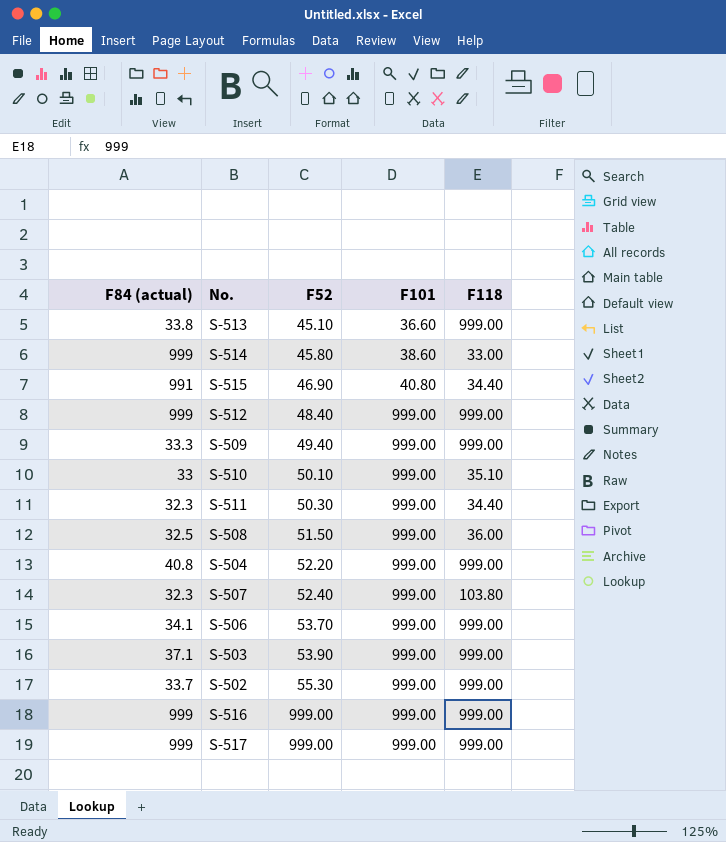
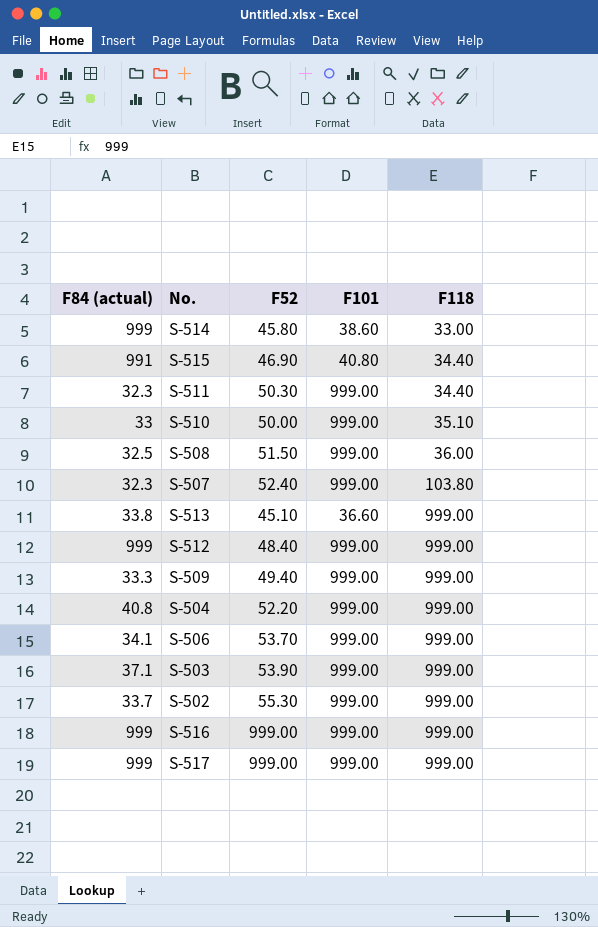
row order: F52 ascending -> F118 ascending
S-510 | F52: 50.10 -> 50.00

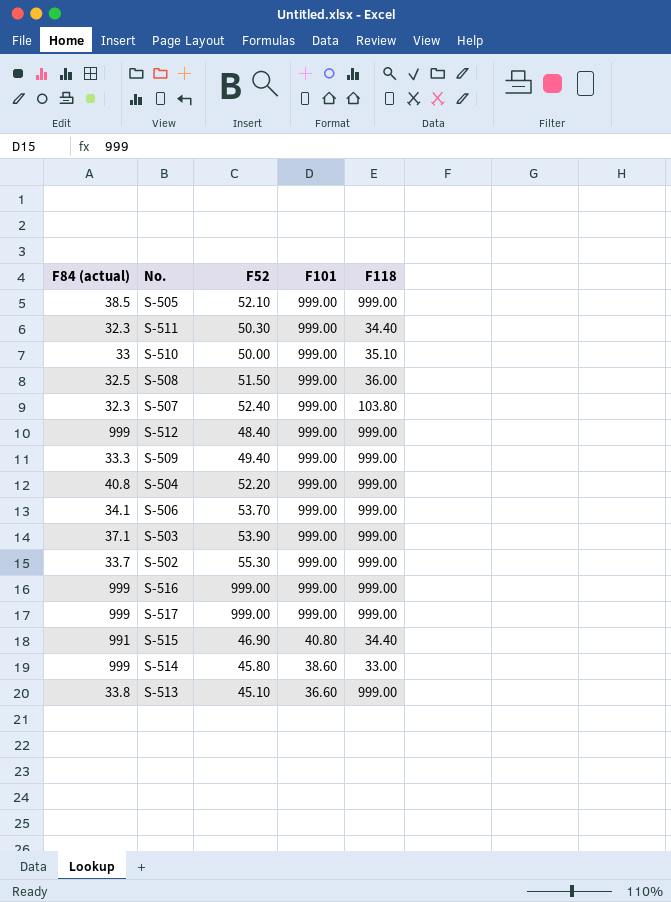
row order: F118 ascending -> F101 descending
row S-505: none -> 38.5 | 52.10 | 999.00 | 999.00

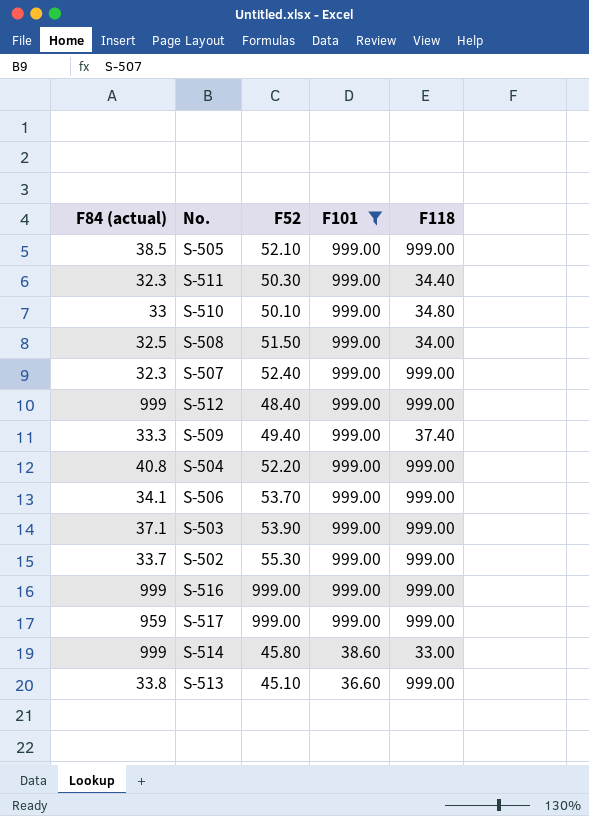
filter: none -> F101 != 40.80
S-510 | F52: 50.00 -> 50.10
S-510 | F118: 35.10 -> 34.80
S-508 | F118: 36.00 -> 34.00
S-507 | F118: 103.80 -> 999.00
S-509 | F118: 999.00 -> 37.40
S-517 | F84 (actual): 999 -> 959

